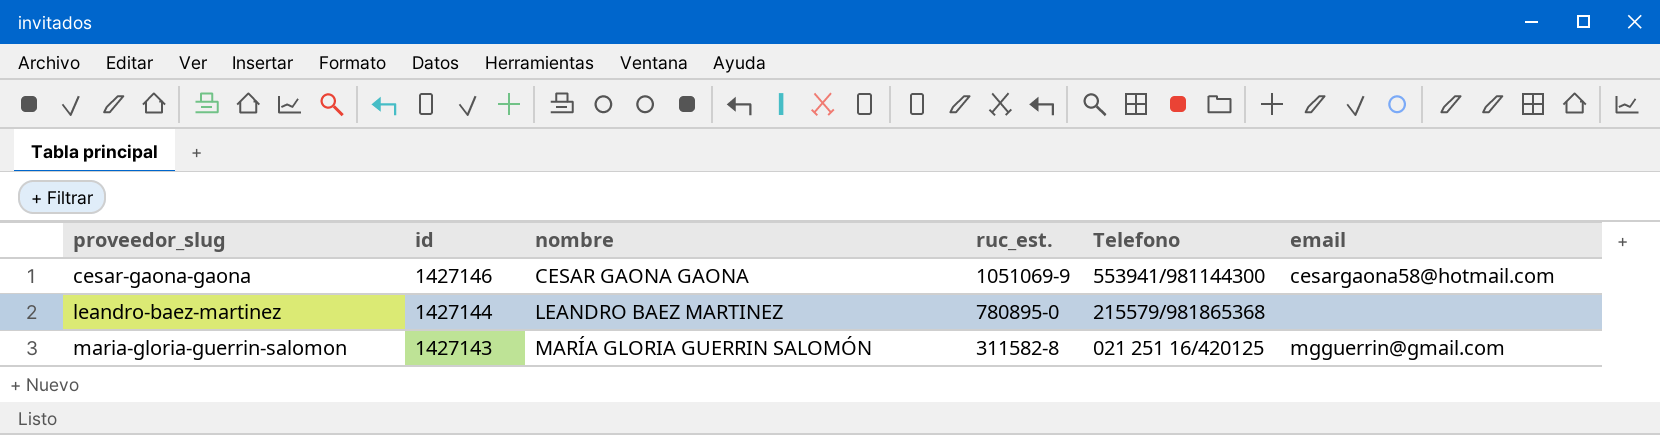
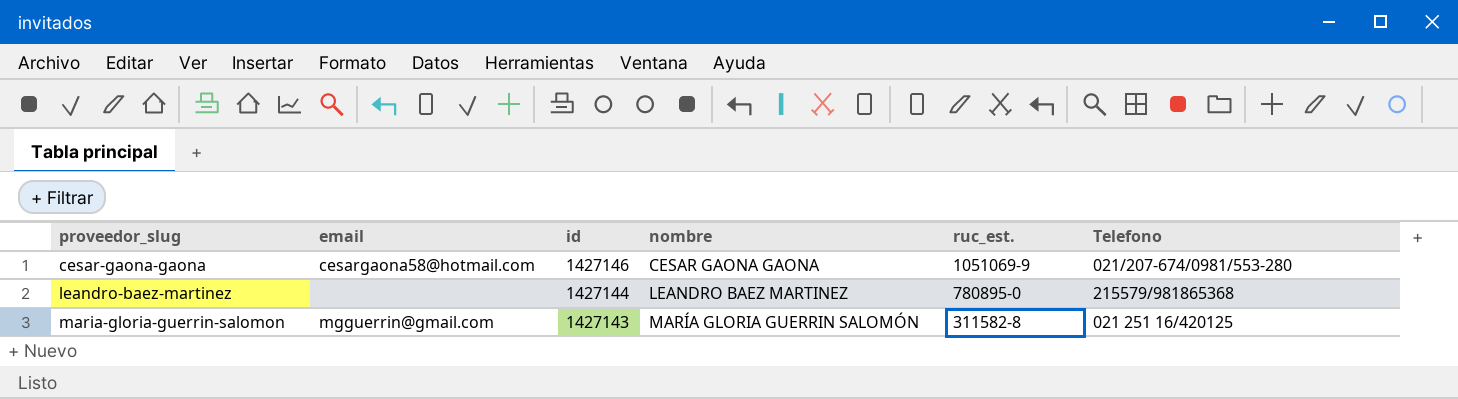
column email | position: 6 -> 2
cesar-gaona-gaona | Telefono: 553941/981144300 -> 021/207-674/0981/553-280

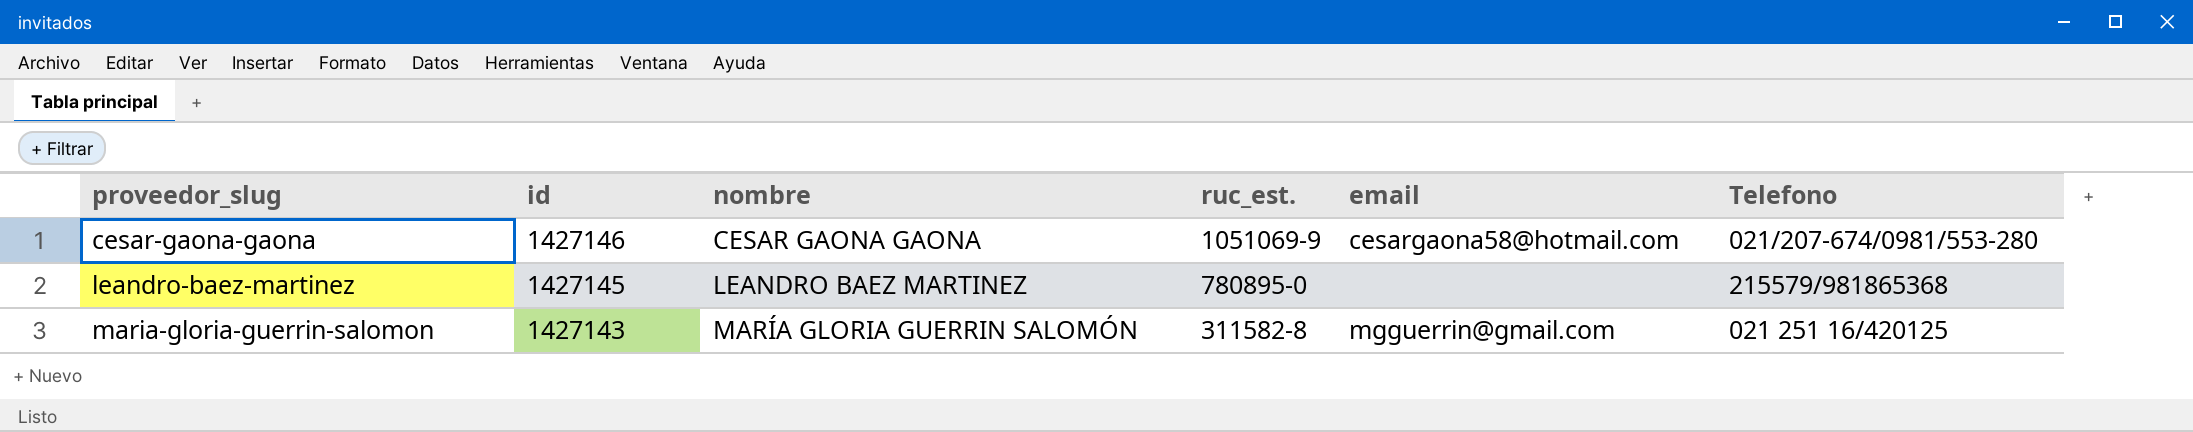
column email | position: 2 -> 5
leandro-baez-martinez | id: 1427144 -> 1427145

